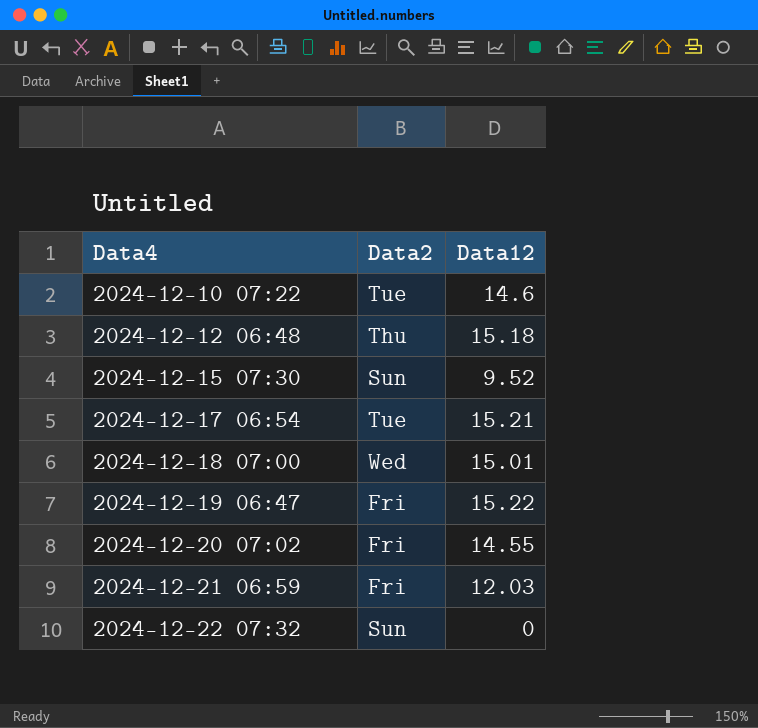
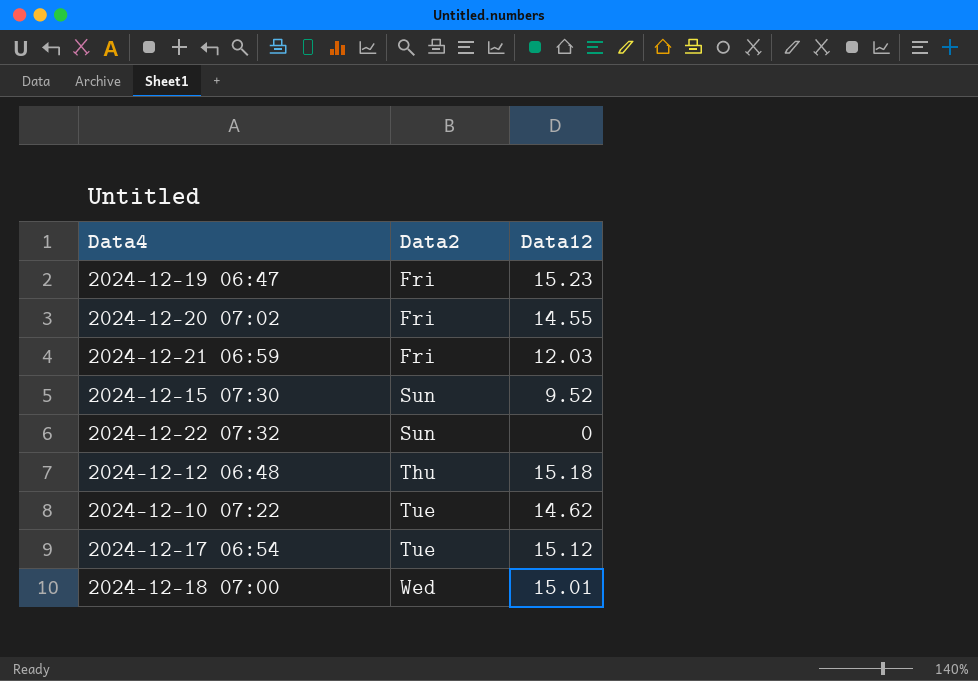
row order: Data4 ascending -> Data2 ascending
2024-12-19 06:47 | Data12: 15.22 -> 15.23
2024-12-10 07:22 | Data12: 14.6 -> 14.62
2024-12-17 06:54 | Data12: 15.21 -> 15.12

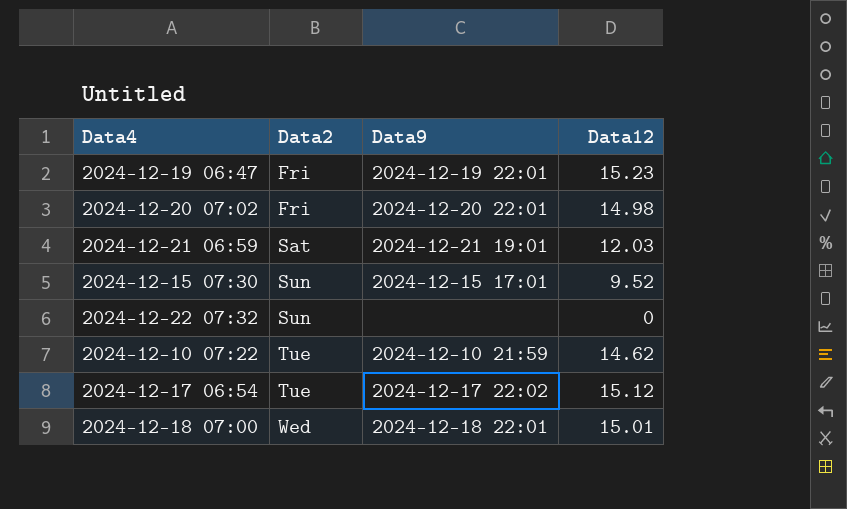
column Data9 | position: none -> 3
row 2024-12-12 06:48: Thu | 15.18 -> none
2024-12-20 07:02 | Data12: 14.55 -> 14.98
2024-12-21 06:59 | Data2: Fri -> Sat

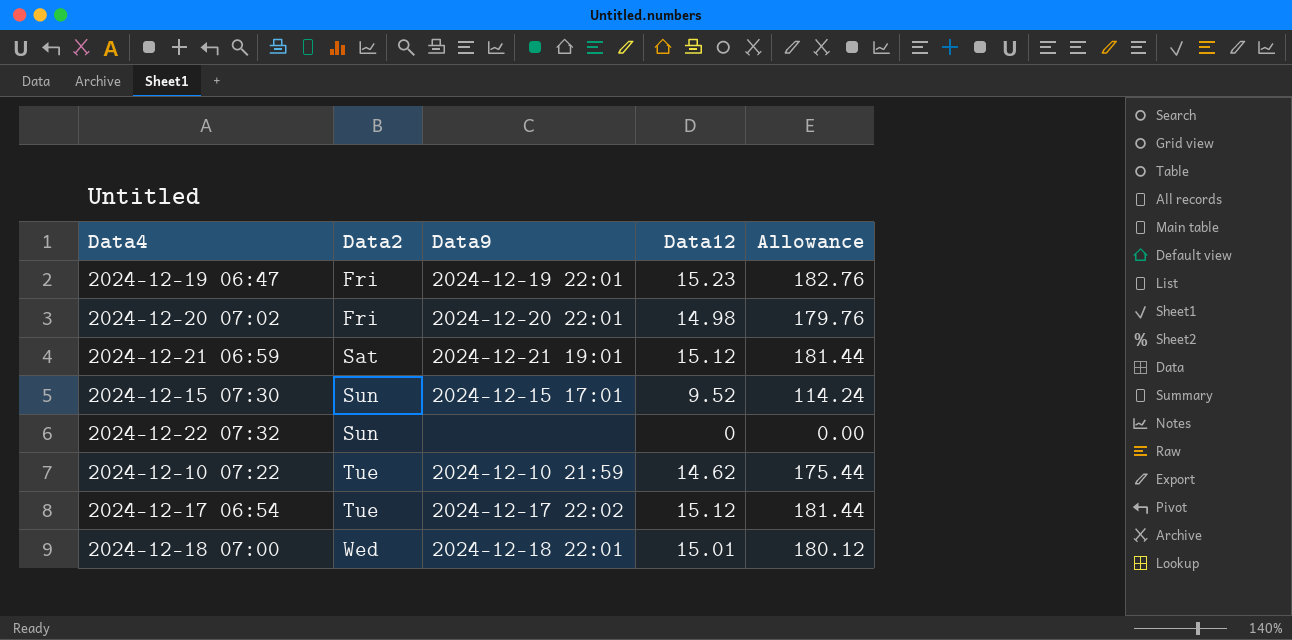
column Allowance | formula: none -> [Data12] * 12
2024-12-21 06:59 | Data12: 12.03 -> 15.12

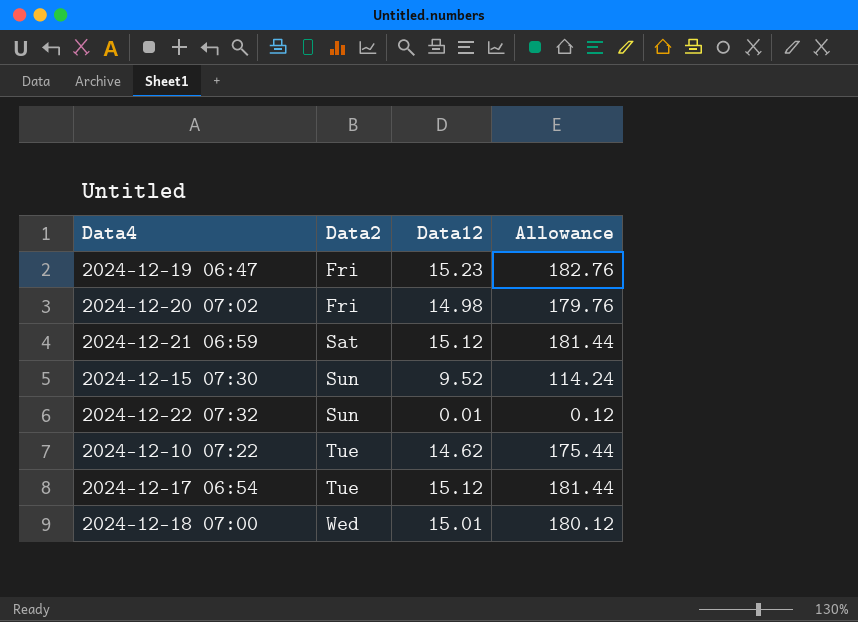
column Data9 | position: 3 -> none
2024-12-22 07:32 | Data12: 0 -> 0.01
2024-12-22 07:32 | Allowance: 0.00 -> 0.12

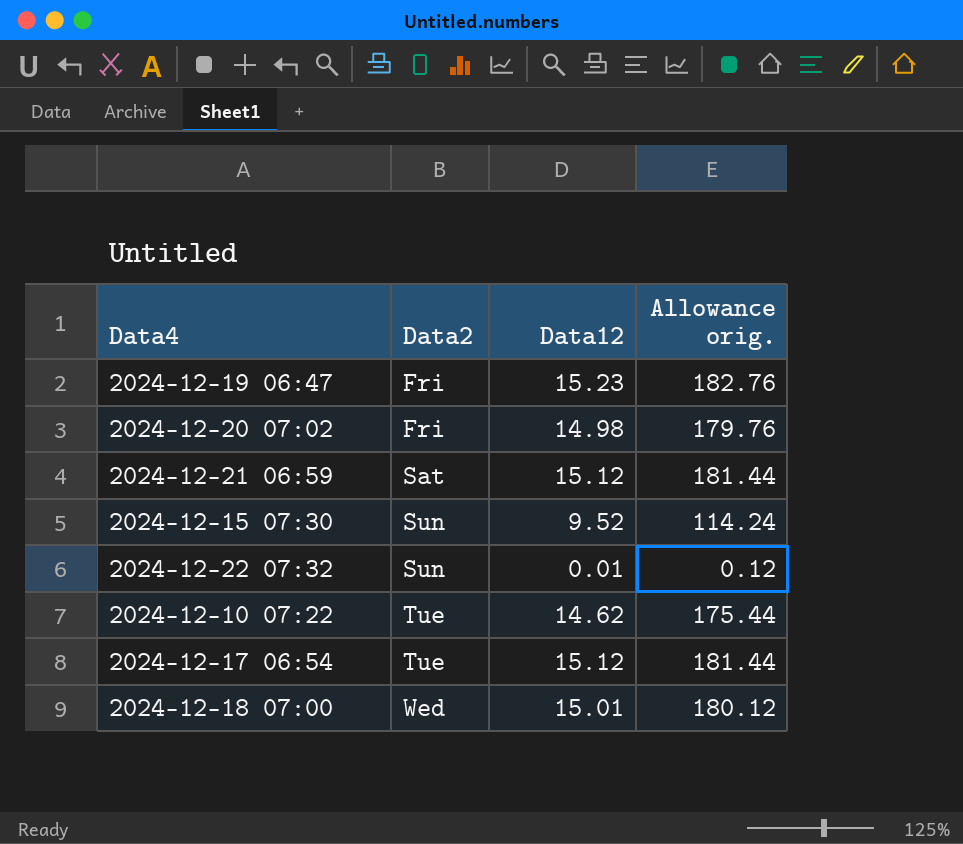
column name: Allowance -> Allowance orig.

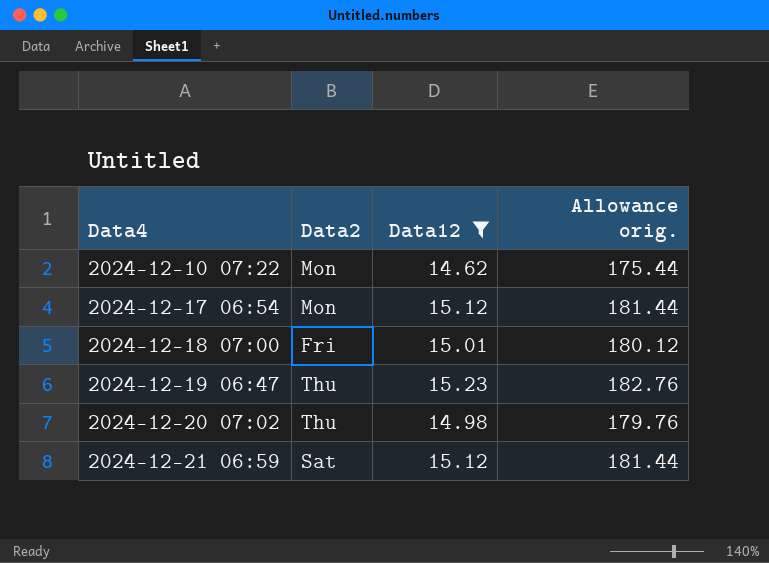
filter: none -> Data12 >= 14.62
row order: Data2 ascending -> Data4 ascending
2024-12-10 07:22 | Data2: Tue -> Mon
2024-12-17 06:54 | Data2: Tue -> Mon
2024-12-18 07:00 | Data2: Wed -> Fri
2024-12-19 06:47 | Data2: Fri -> Thu
2024-12-20 07:02 | Data2: Fri -> Thu

